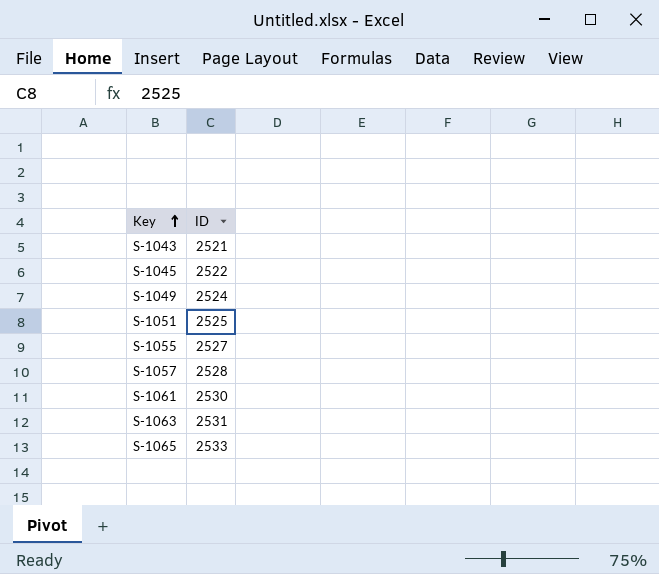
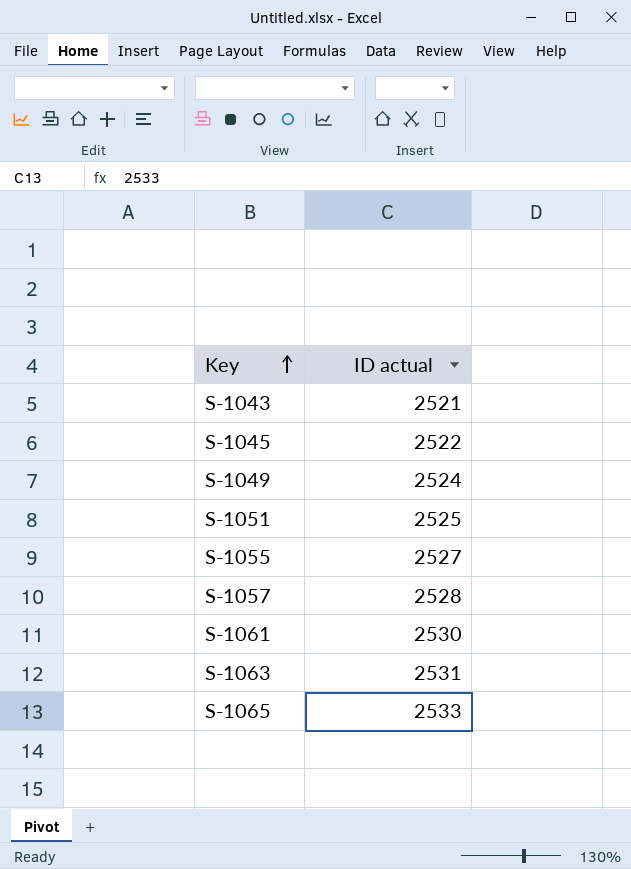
column name: ID -> ID actual

